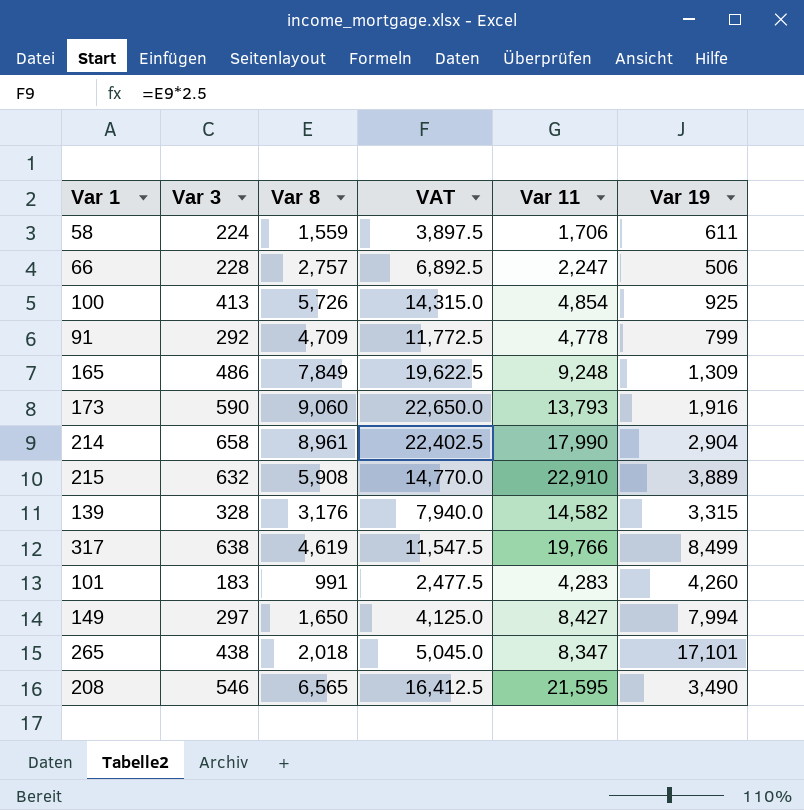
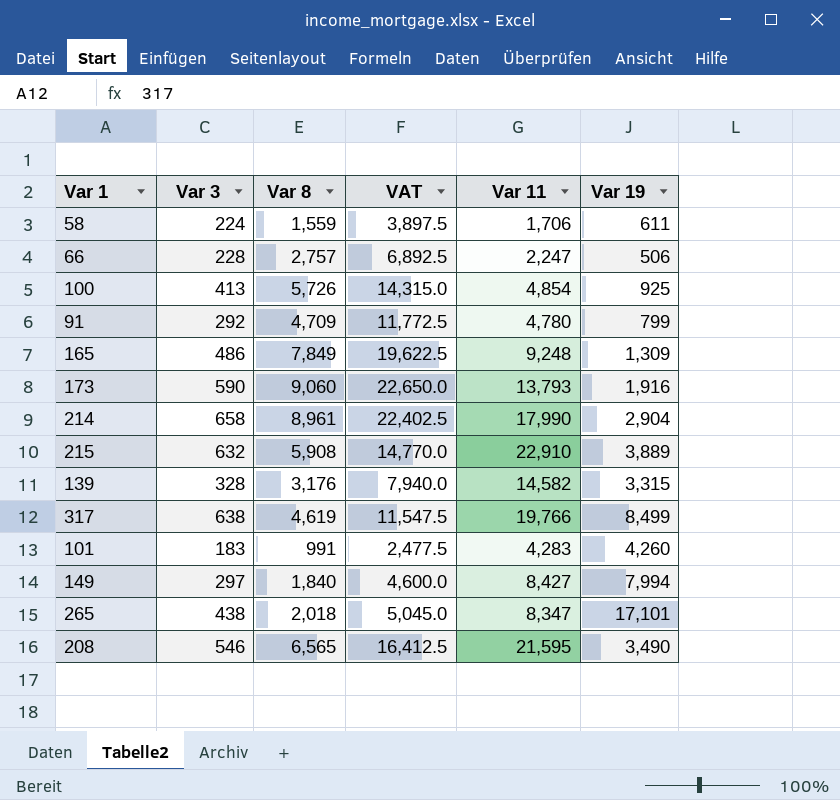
91 | Var 11: 4,778 -> 4,780
149 | Var 8: 1,650 -> 1,840
149 | VAT: 4,125.0 -> 4,600.0

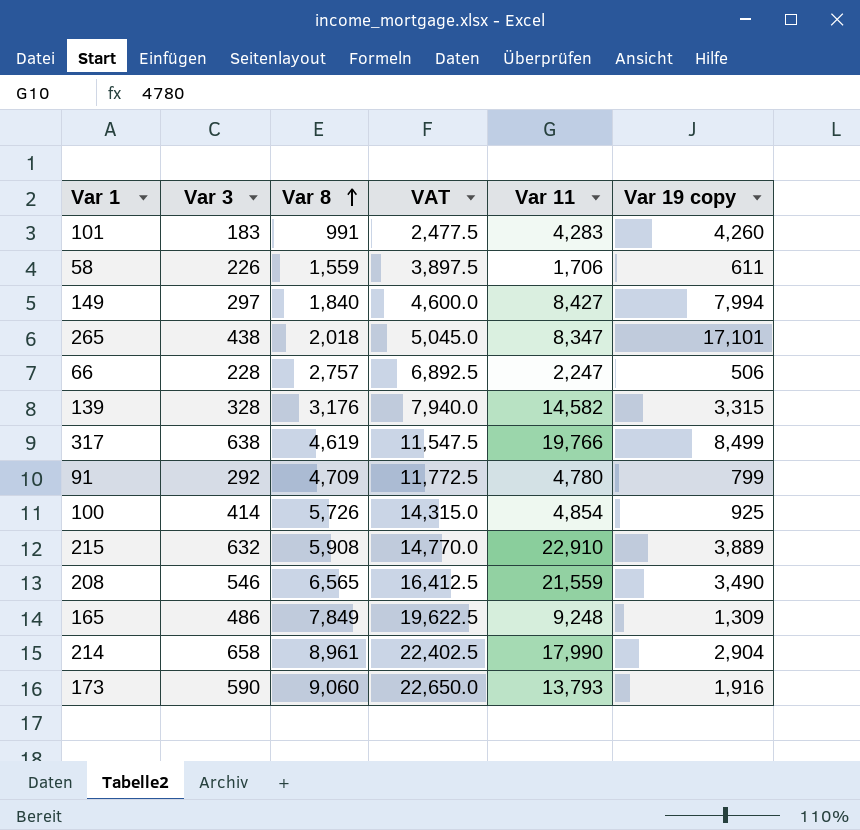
row order: none -> Var 8 ascending
column name: Var 19 -> Var 19 copy
58 | Var 3: 224 -> 226
100 | Var 3: 413 -> 414
208 | Var 11: 21,595 -> 21,559

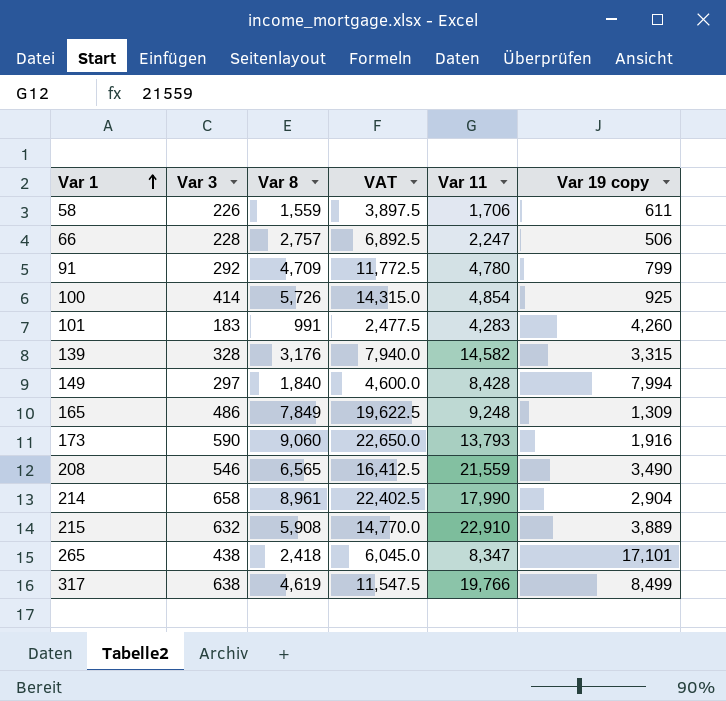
row order: Var 8 ascending -> Var 1 ascending
149 | Var 11: 8,427 -> 8,428
265 | Var 8: 2,018 -> 2,418
265 | VAT: 5,045.0 -> 6,045.0

